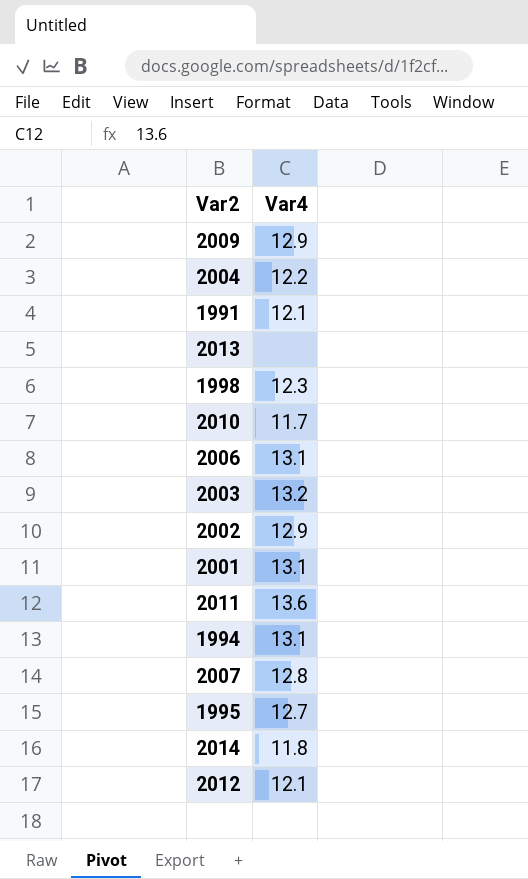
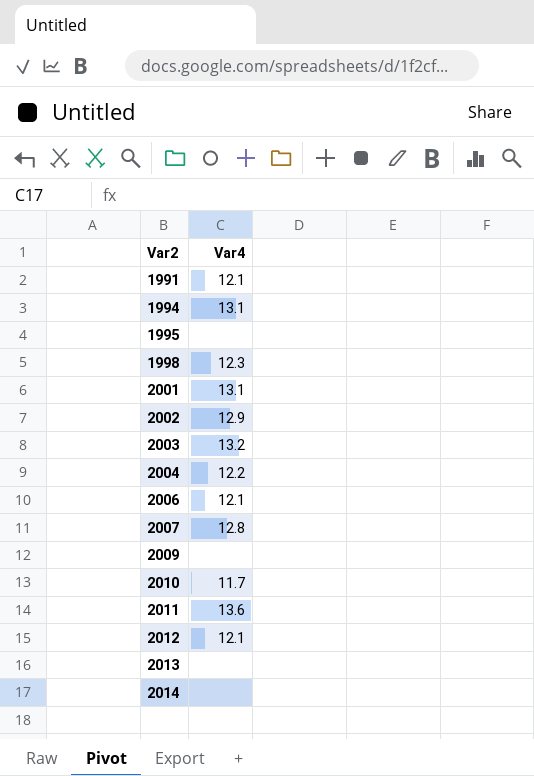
row order: none -> Var2 ascending
1995 | Var4: 12.7 -> none
2006 | Var4: 13.1 -> 12.1
2009 | Var4: 12.9 -> none
2014 | Var4: 11.8 -> none

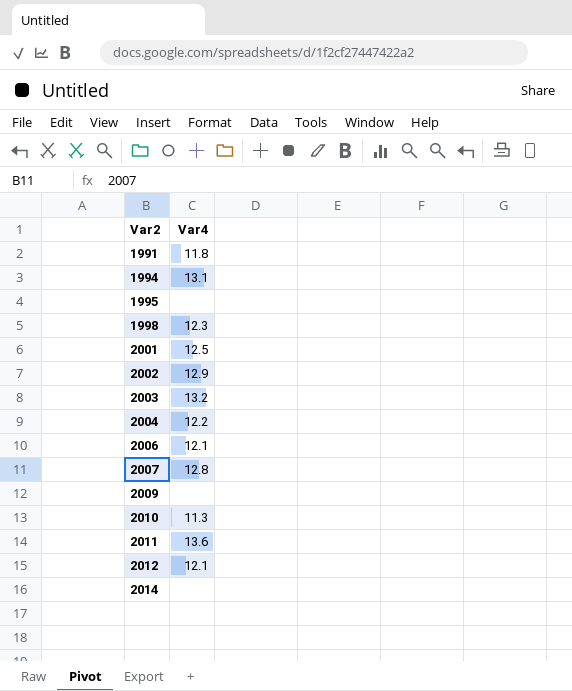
row 2013: none -> none
1991 | Var4: 12.1 -> 11.8
2001 | Var4: 13.1 -> 12.5
2010 | Var4: 11.7 -> 11.3

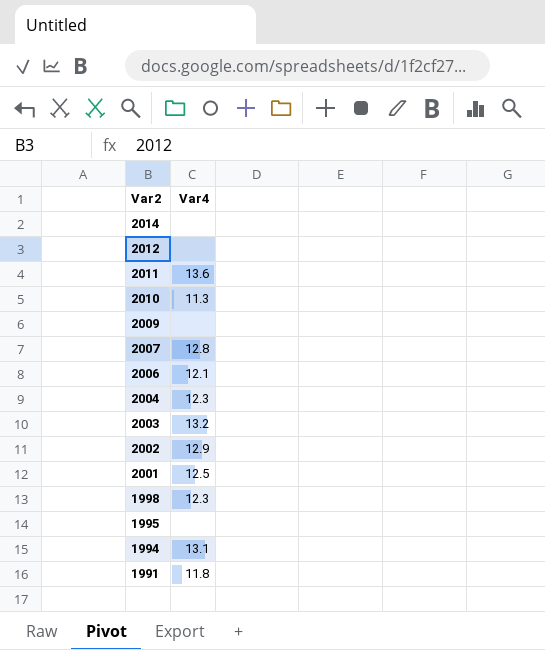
row order: Var2 ascending -> Var2 descending
2012 | Var4: 12.1 -> none
2004 | Var4: 12.2 -> 12.3

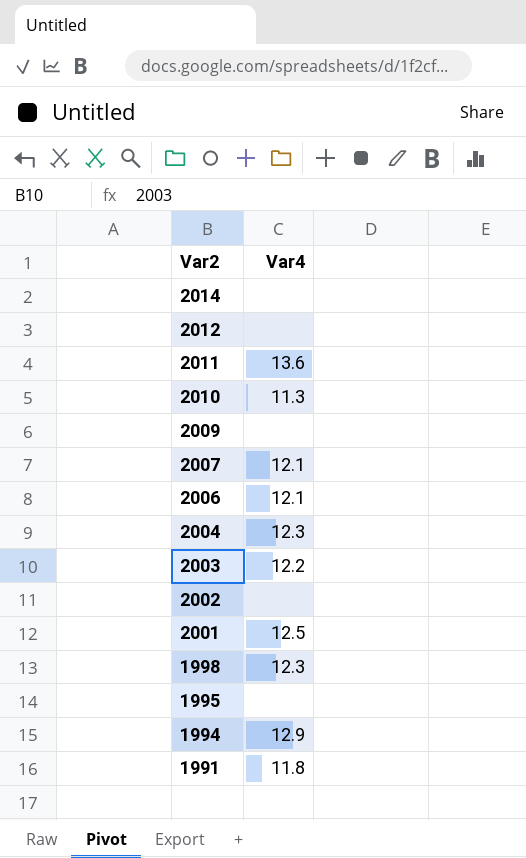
2007 | Var4: 12.8 -> 12.1
2003 | Var4: 13.2 -> 12.2
2002 | Var4: 12.9 -> none
1994 | Var4: 13.1 -> 12.9

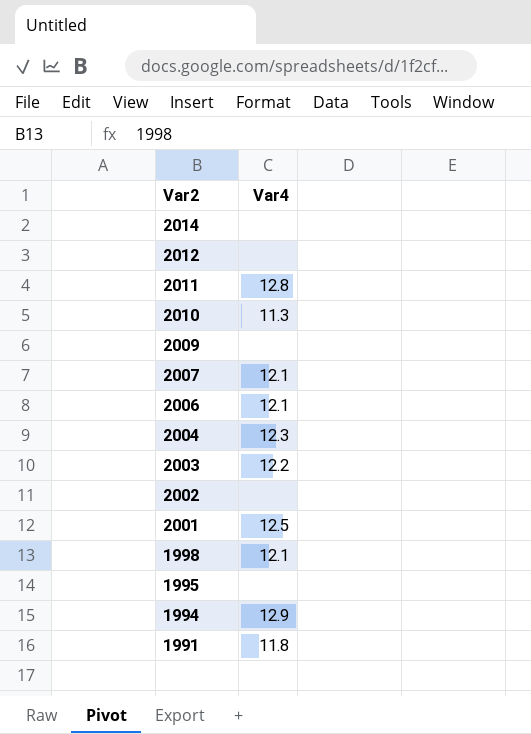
2011 | Var4: 13.6 -> 12.8
1998 | Var4: 12.3 -> 12.1

